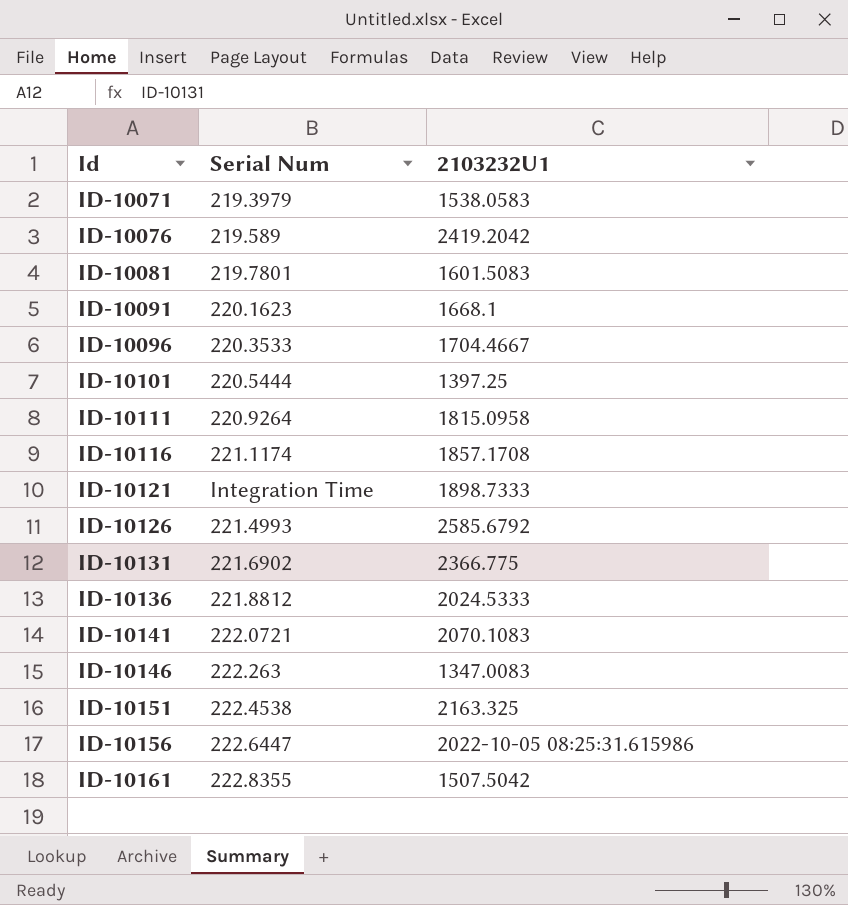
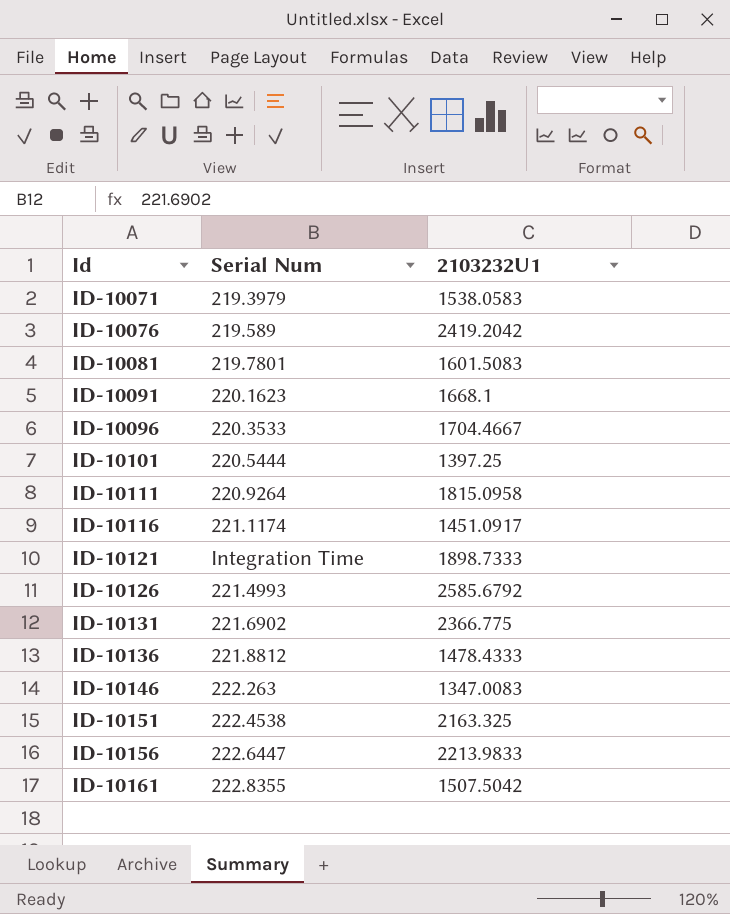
row ID-10141: 222.0721 | 2070.1083 -> none
ID-10116 | 2103232U1: 1857.1708 -> 1451.0917
ID-10136 | 2103232U1: 2024.5333 -> 1478.4333
ID-10156 | 2103232U1: 2022-10-05 08:25:31.615986 -> 2213.9833

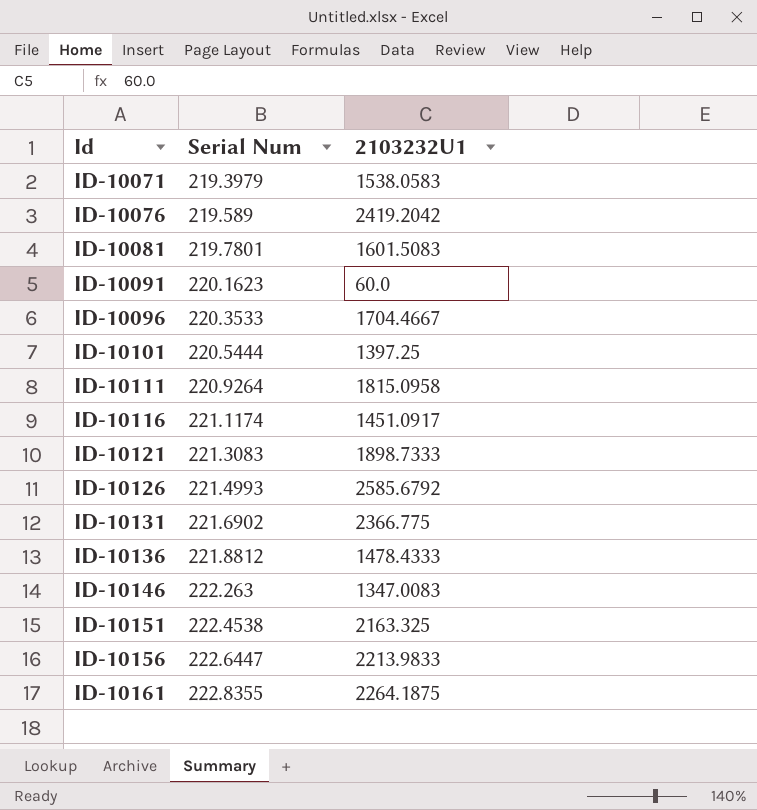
ID-10091 | 2103232U1: 1668.1 -> 60.0
ID-10121 | Serial Num: Integration Time -> 221.3083
ID-10161 | 2103232U1: 1507.5042 -> 2264.1875

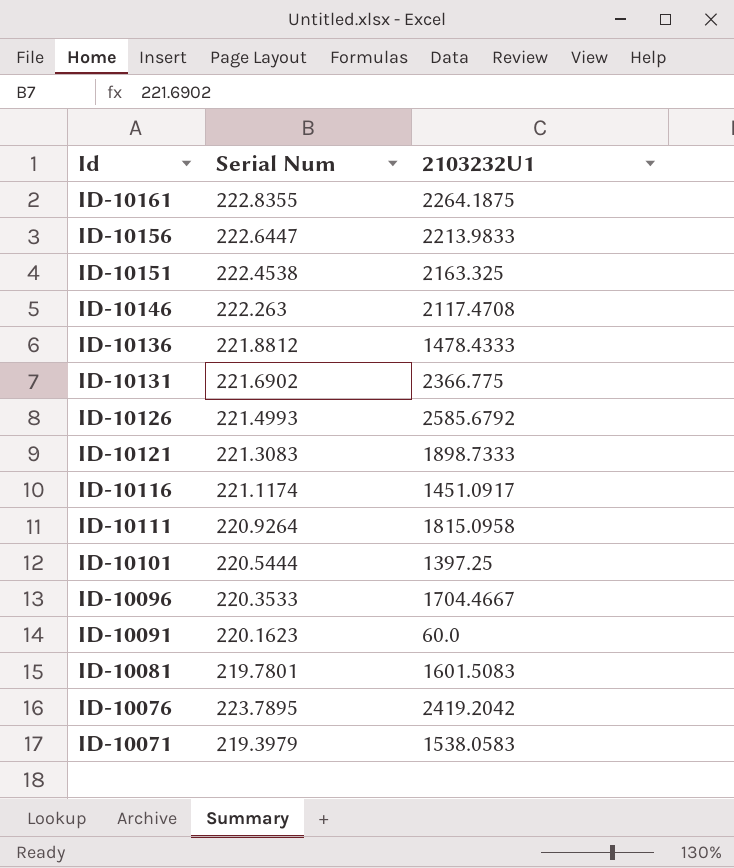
row order: Id ascending -> Id descending
ID-10146 | 2103232U1: 1347.0083 -> 2117.4708
ID-10076 | Serial Num: 219.589 -> 223.7895

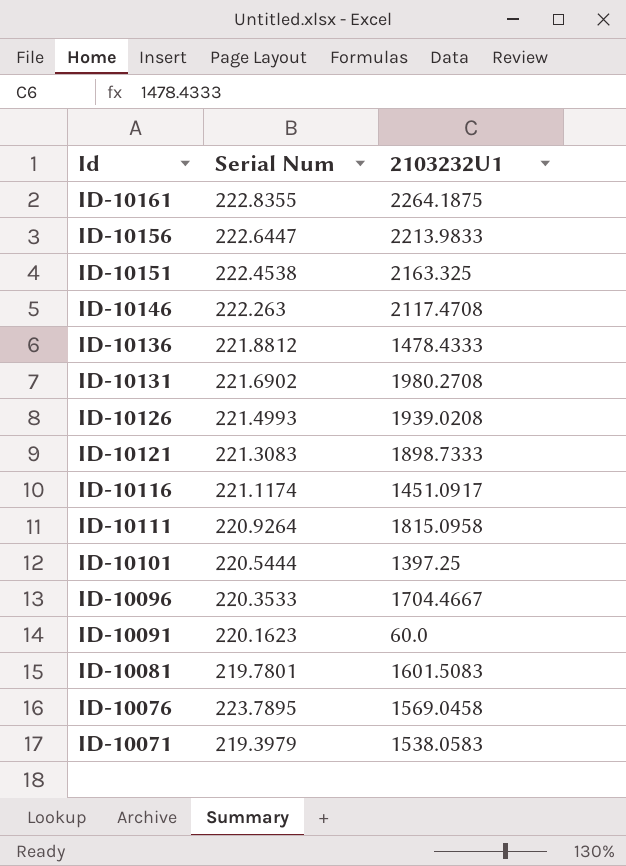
ID-10131 | 2103232U1: 2366.775 -> 1980.2708
ID-10126 | 2103232U1: 2585.6792 -> 1939.0208
ID-10076 | 2103232U1: 2419.2042 -> 1569.0458

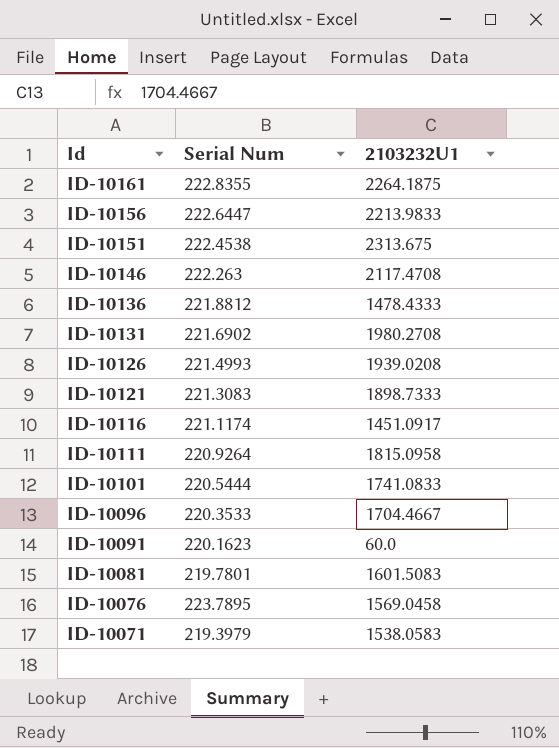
ID-10151 | 2103232U1: 2163.325 -> 2313.675
ID-10101 | 2103232U1: 1397.25 -> 1741.0833

